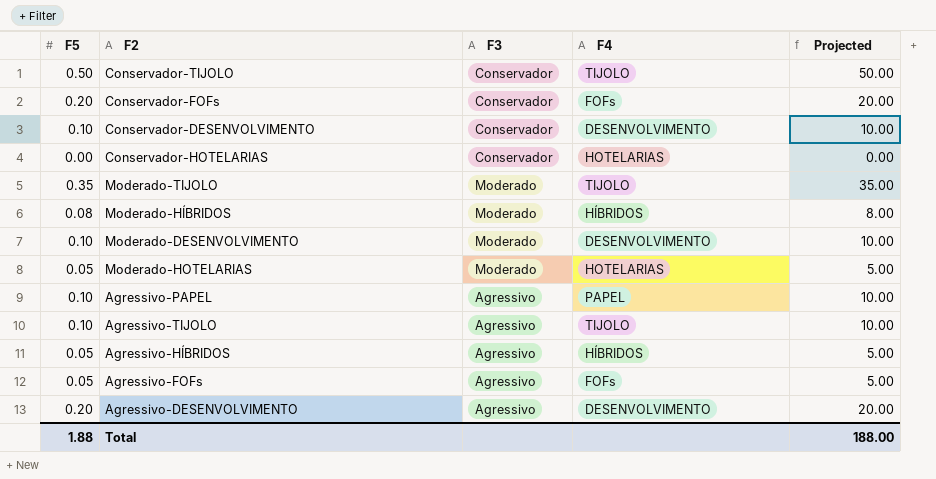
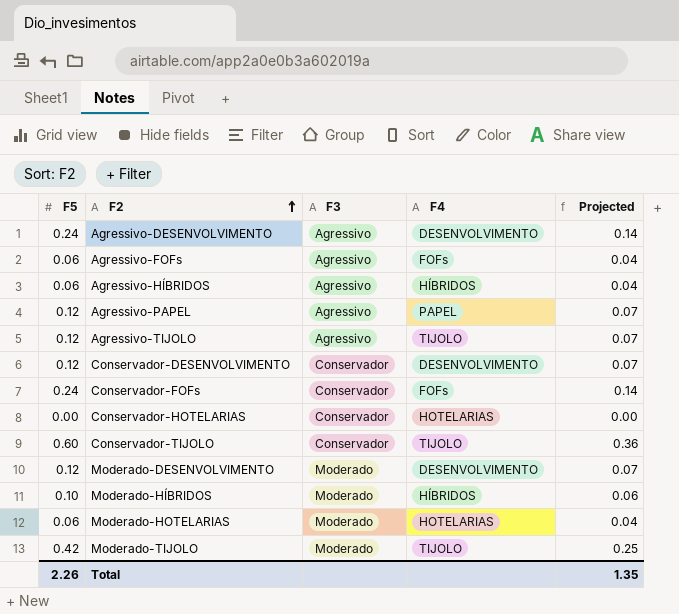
row order: none -> F2 ascending
column Projected | formula: [F5] * 100 -> [F5] * 0.6
Agressivo-DESENVOLVIMENTO | F5: 0.20 -> 0.24
Agressivo-FOFs | F5: 0.05 -> 0.06
Agressivo-HÍBRIDOS | F5: 0.05 -> 0.06
Agressivo-PAPEL | F5: 0.10 -> 0.12
Agressivo-TIJOLO | F5: 0.10 -> 0.12
Conservador-DESENVOLVIMENTO | F5: 0.10 -> 0.12
Conservador-FOFs | F5: 0.20 -> 0.24
Conservador-TIJOLO | F5: 0.50 -> 0.60
Moderado-DESENVOLVIMENTO | F5: 0.10 -> 0.12
Moderado-HÍBRIDOS | F5: 0.08 -> 0.10
Moderado-HOTELARIAS | F5: 0.05 -> 0.06
Moderado-TIJOLO | F5: 0.35 -> 0.42
Total | F5: 1.88 -> 2.26
Total | Projected: 188.00 -> 1.35

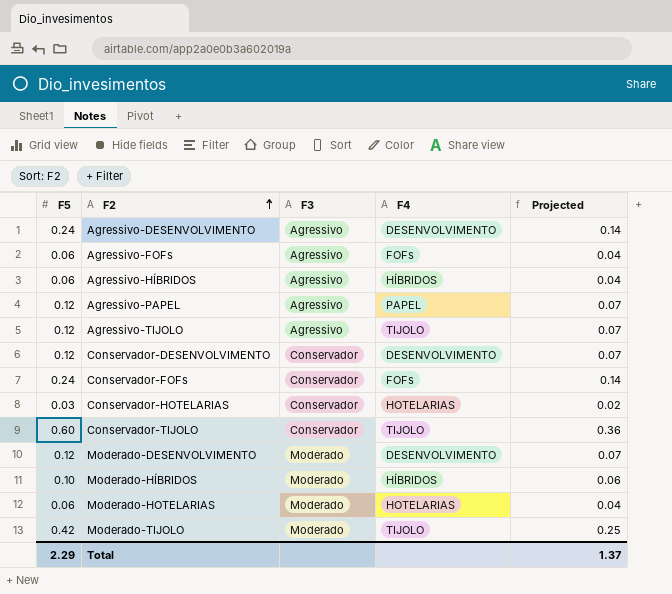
Conservador-HOTELARIAS | F5: 0.00 -> 0.03
Conservador-HOTELARIAS | Projected: 0.00 -> 0.02
Total | F5: 2.26 -> 2.29
Total | Projected: 1.35 -> 1.37

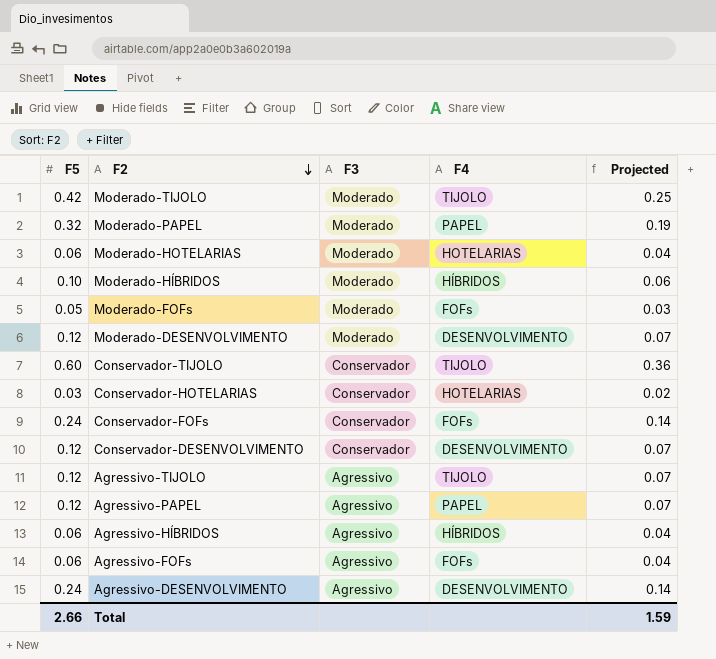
row order: F2 ascending -> F2 descending
row Moderado-PAPEL: none -> 0.32 | Moderado | PAPEL | 0.19
row Moderado-FOFs: none -> 0.05 | Moderado | FOFs | 0.03
Total | F5: 2.29 -> 2.66
Total | Projected: 1.37 -> 1.59

